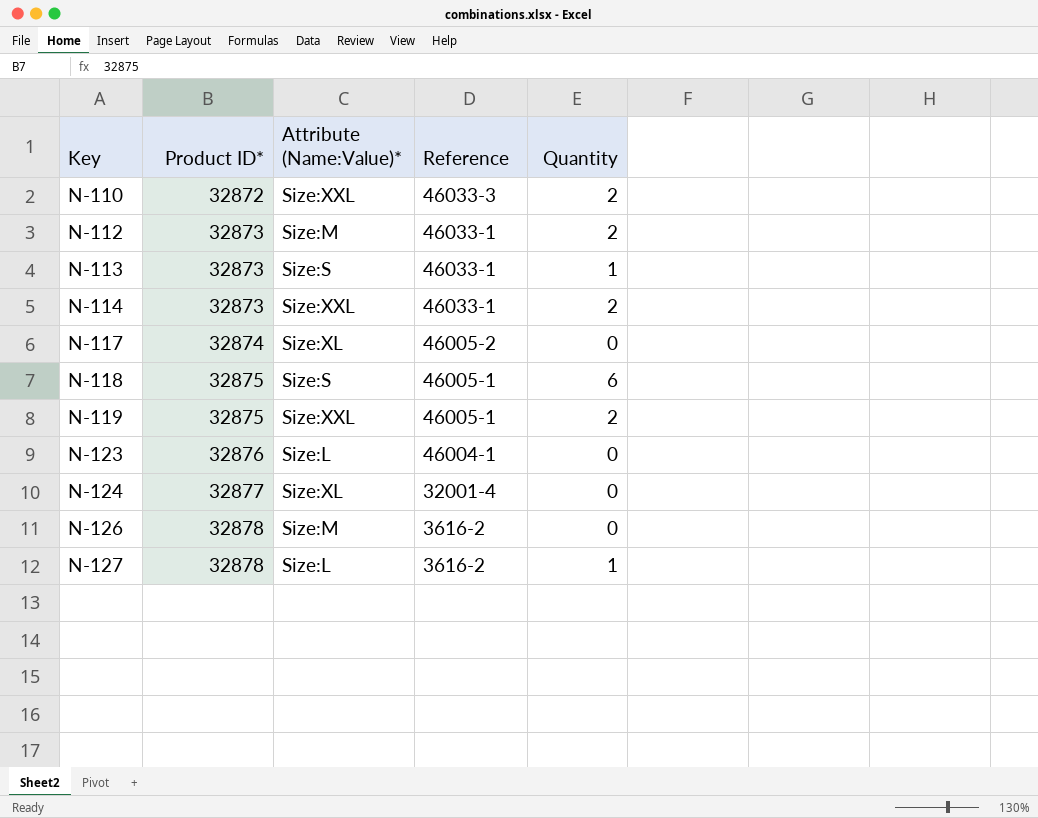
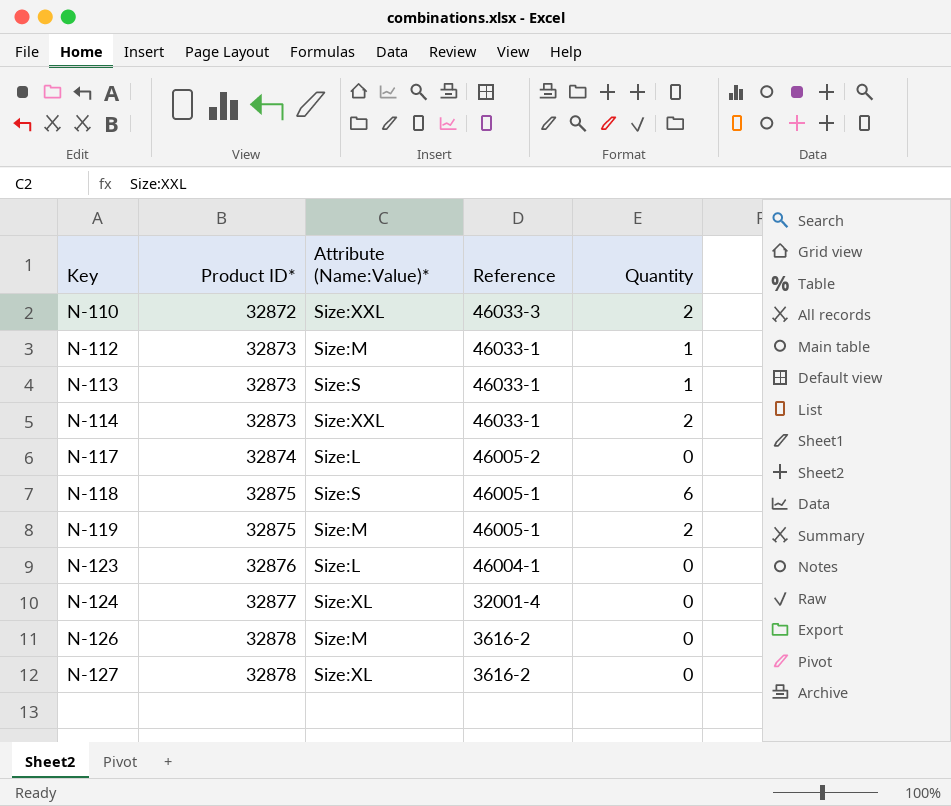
N-112 | Quantity: 2 -> 1
N-117 | Attribute (Name:Value)*: Size:XL -> Size:L
N-119 | Attribute (Name:Value)*: Size:XXL -> Size:M
N-127 | Attribute (Name:Value)*: Size:L -> Size:XL
N-127 | Quantity: 1 -> 0

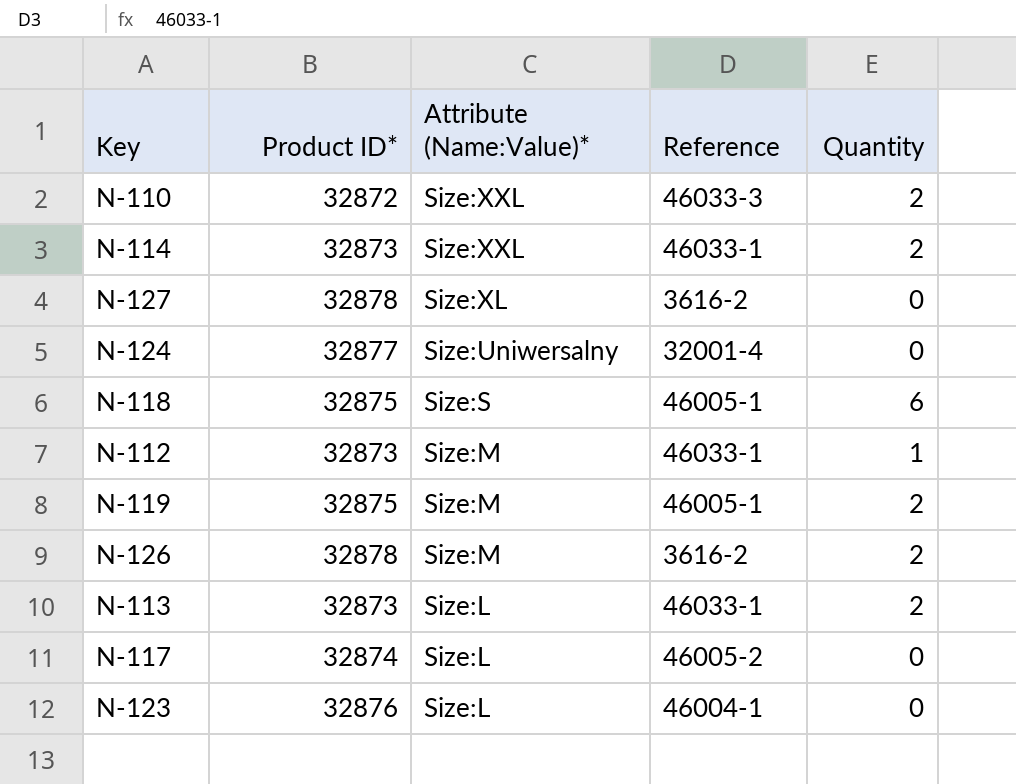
row order: Key ascending -> Attribute (Name:Value)* descending
N-124 | Attribute (Name:Value)*: Size:XL -> Size:Uniwersalny
N-126 | Quantity: 0 -> 2
N-113 | Attribute (Name:Value)*: Size:S -> Size:L
N-113 | Quantity: 1 -> 2

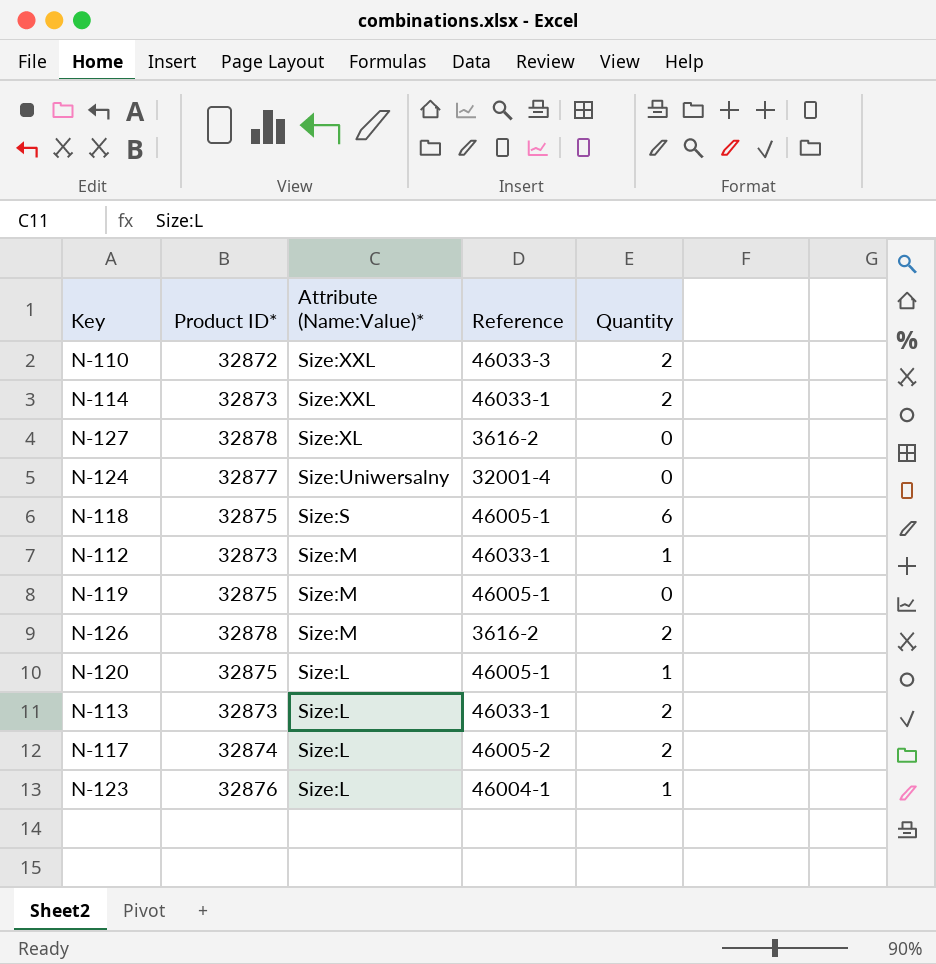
N-119 | Quantity: 2 -> 0
row N-120: none -> 32875 | Size:L | 46005-1 | 1
N-117 | Quantity: 0 -> 2
N-123 | Quantity: 0 -> 1

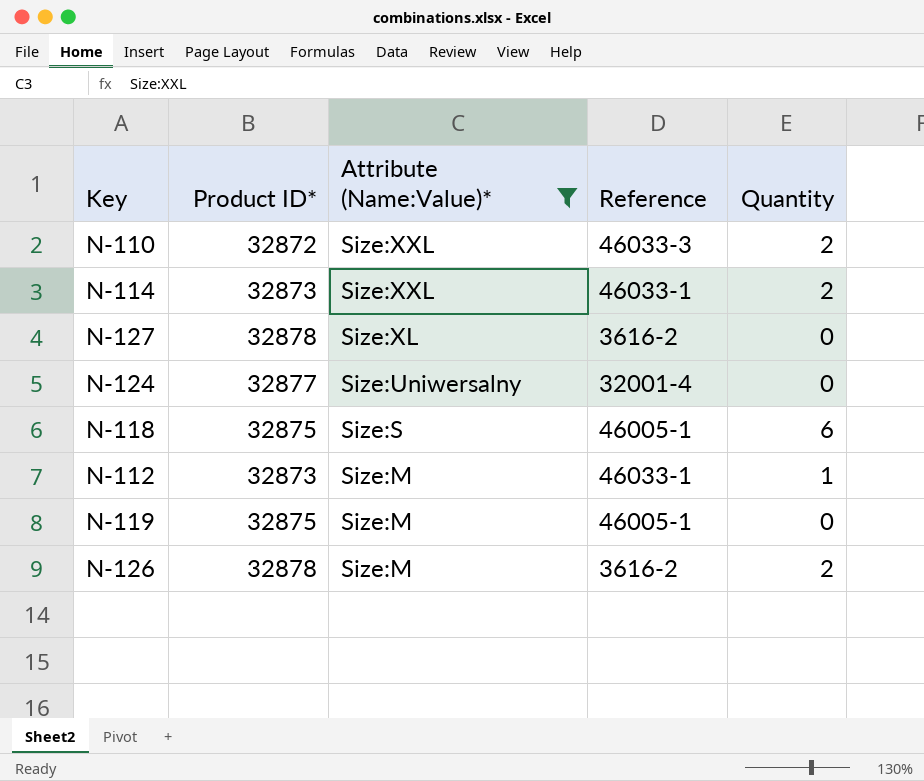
filter: none -> Attribute (Name:Value)* != Size:L

